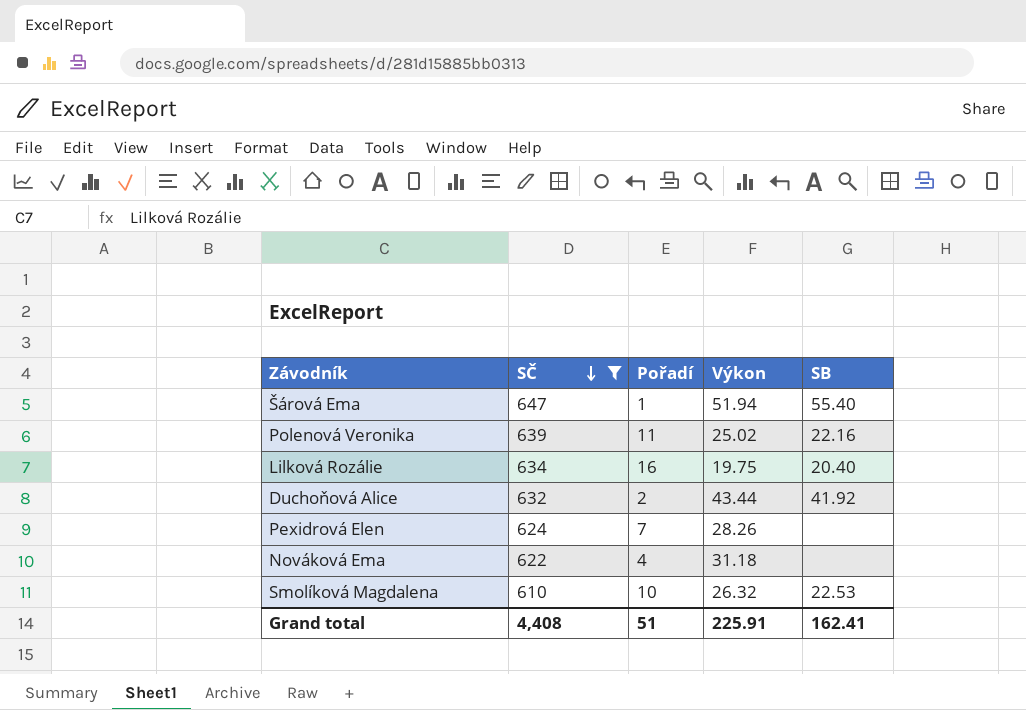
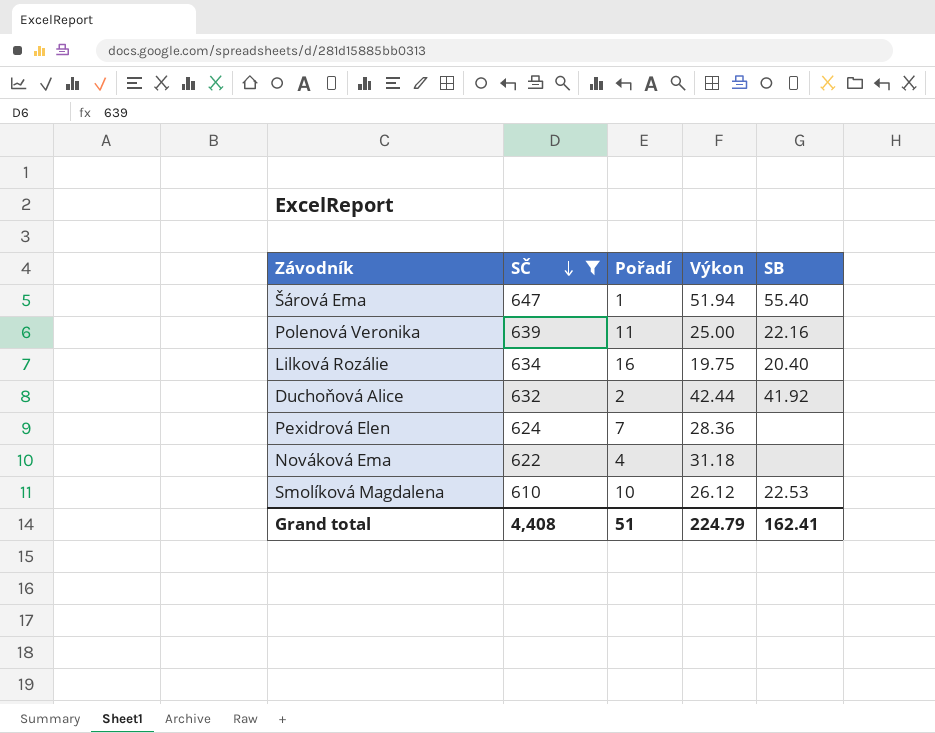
Polenová Veronika | Výkon: 25.02 -> 25.00
Duchoňová Alice | Výkon: 43.44 -> 42.44
Pexidrová Elen | Výkon: 28.26 -> 28.36
Smolíková Magdalena | Výkon: 26.32 -> 26.12
Grand total | Výkon: 225.91 -> 224.79

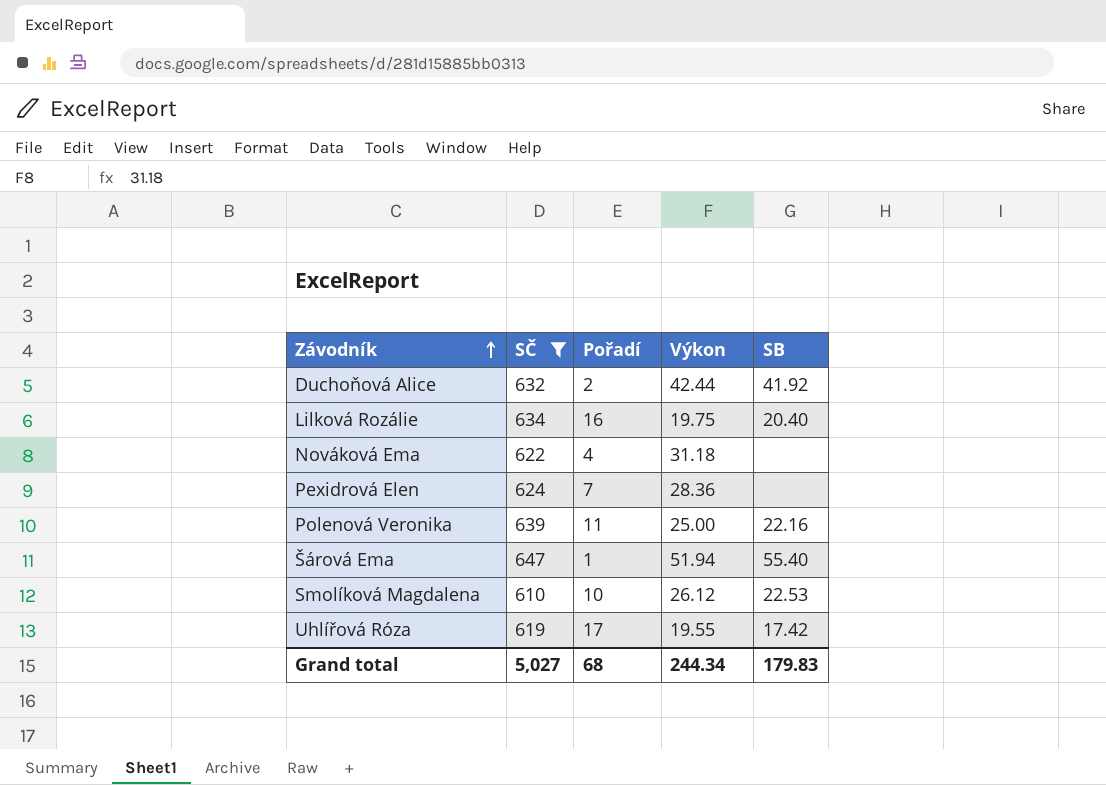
row order: SČ descending -> Závodník ascending
row Uhlířová Róza: none -> 619 | 17 | 19.55 | 17.42
Grand total | SČ: 4,408 -> 5,027
Grand total | Pořadí: 51 -> 68
Grand total | Výkon: 224.79 -> 244.34
Grand total | SB: 162.41 -> 179.83

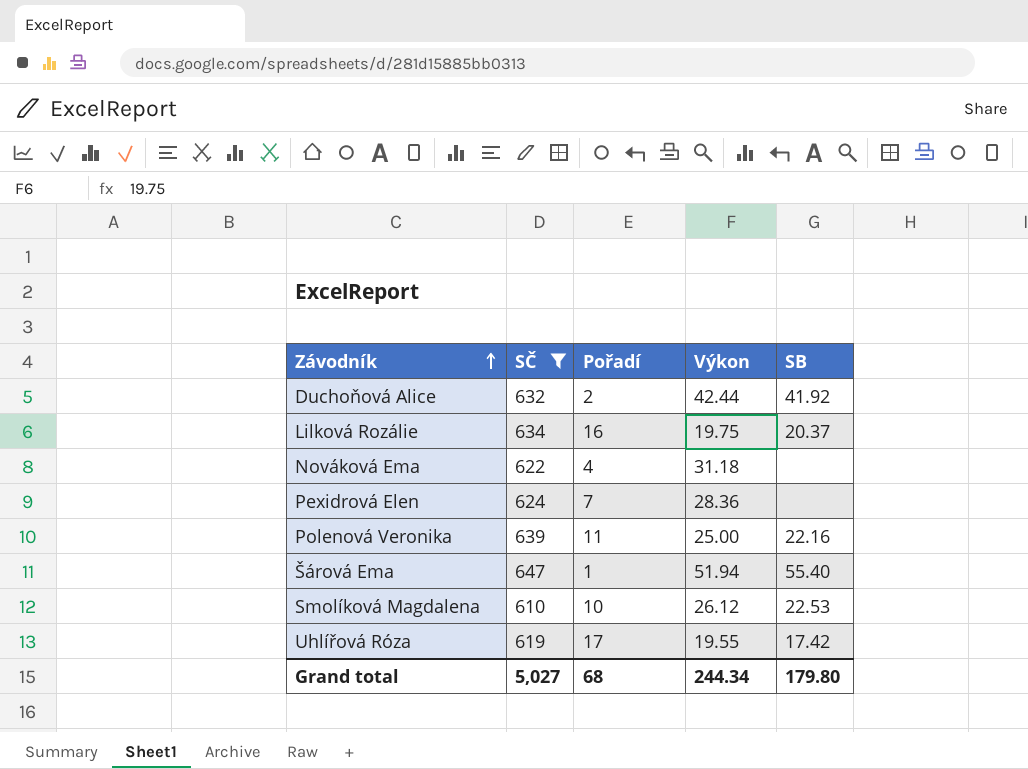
Lilková Rozálie | SB: 20.40 -> 20.37
Grand total | SB: 179.83 -> 179.80

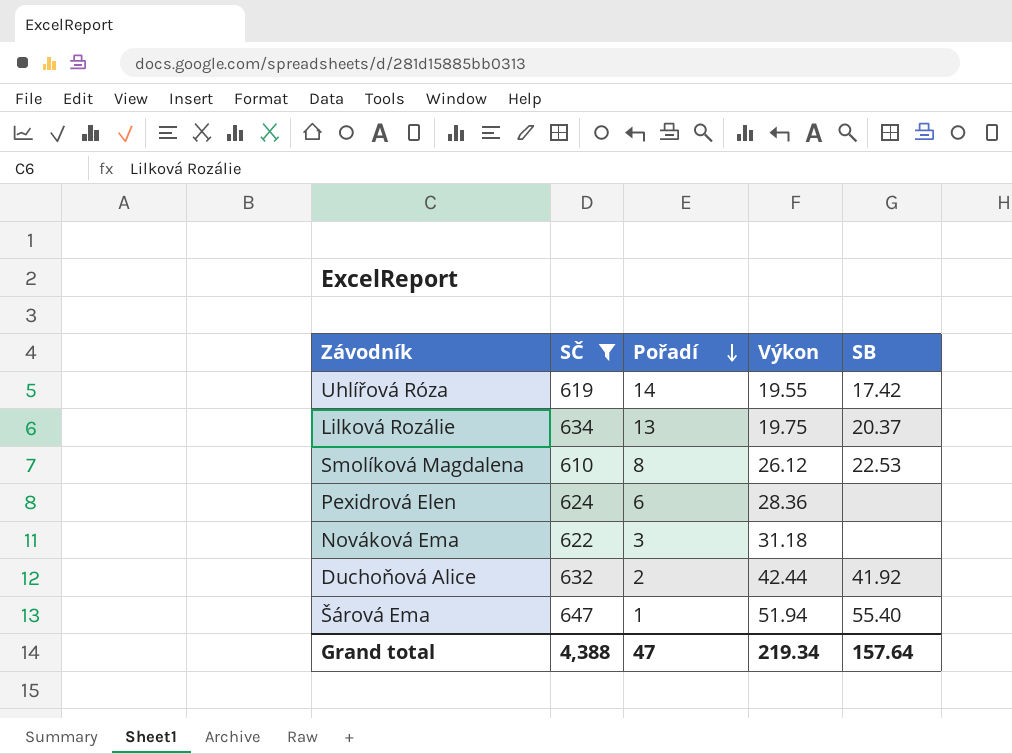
row order: Závodník ascending -> Pořadí descending
row Polenová Veronika: 639 | 11 | 25.00 | 22.16 -> none
Uhlířová Róza | Pořadí: 17 -> 14
Lilková Rozálie | Pořadí: 16 -> 13
Smolíková Magdalena | Pořadí: 10 -> 8
Pexidrová Elen | Pořadí: 7 -> 6
Nováková Ema | Pořadí: 4 -> 3
Grand total | SČ: 5,027 -> 4,388
Grand total | Pořadí: 68 -> 47
Grand total | Výkon: 244.34 -> 219.34
Grand total | SB: 179.80 -> 157.64

